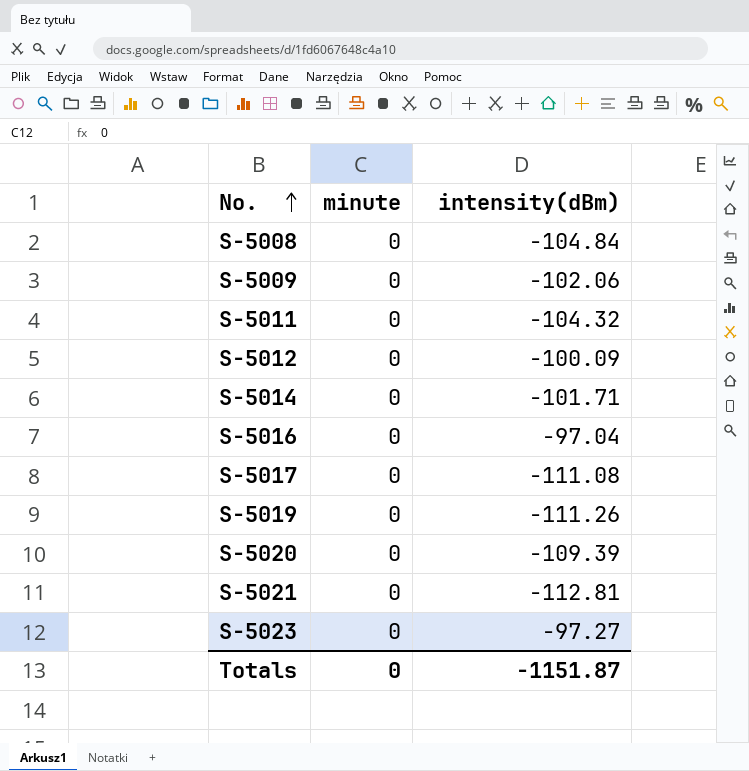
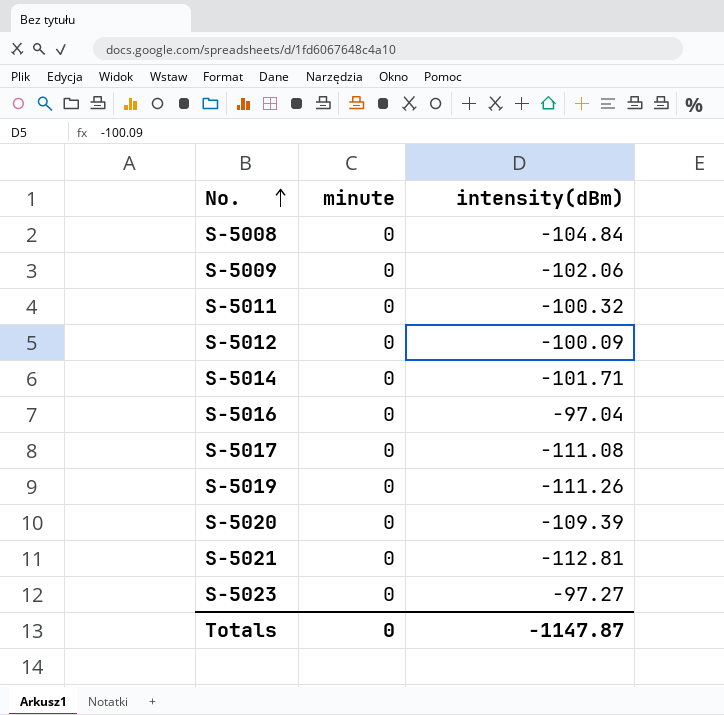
S-5011 | intensity(dBm): -104.32 -> -100.32
Totals | intensity(dBm): -1151.87 -> -1147.87

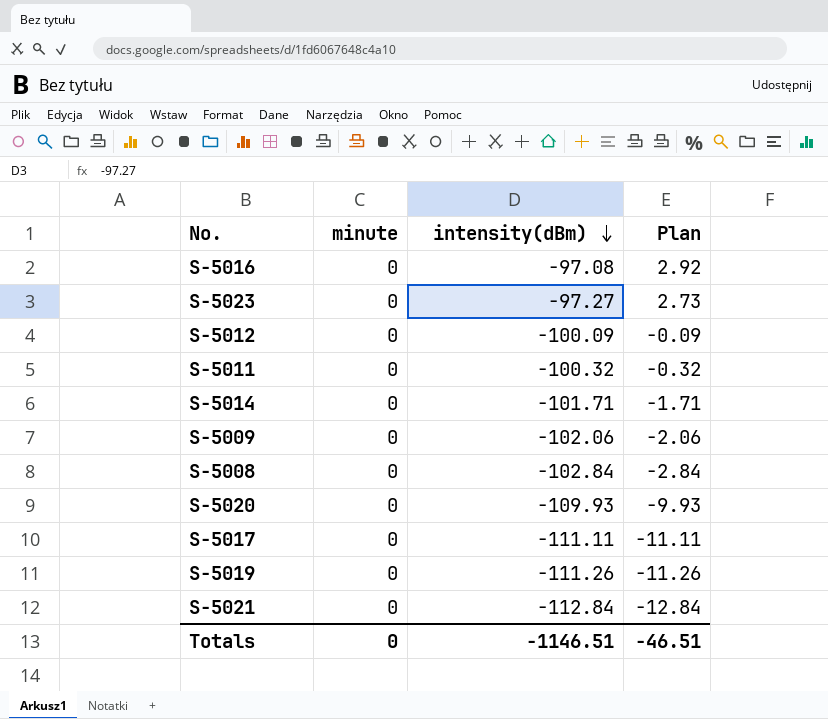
row order: No. ascending -> intensity(dBm) descending
column Plan | formula: none -> [intensity(dBm)] + 100
S-5016 | intensity(dBm): -97.04 -> -97.08
S-5008 | intensity(dBm): -104.84 -> -102.84
S-5020 | intensity(dBm): -109.39 -> -109.93
S-5017 | intensity(dBm): -111.08 -> -111.11
S-5021 | intensity(dBm): -112.81 -> -112.84
Totals | intensity(dBm): -1147.87 -> -1146.51

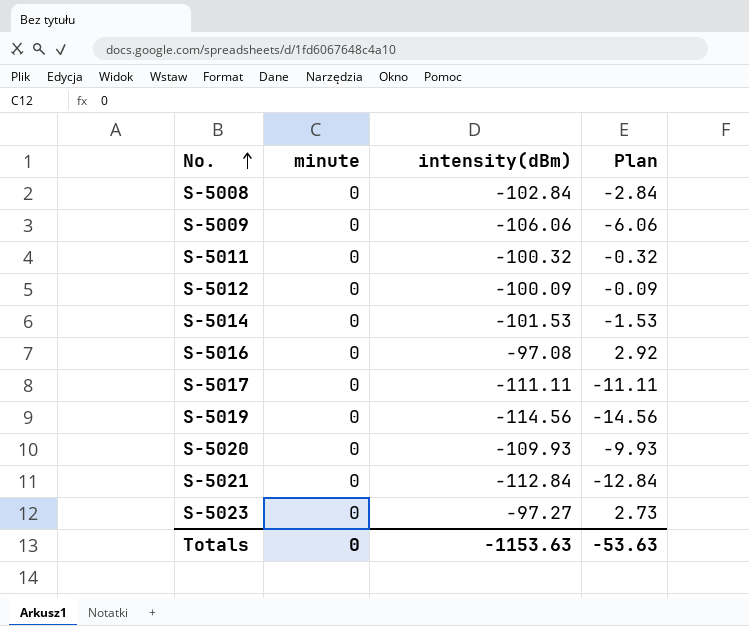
row order: intensity(dBm) descending -> No. ascending
S-5009 | intensity(dBm): -102.06 -> -106.06
S-5009 | Plan: -2.06 -> -6.06
S-5014 | intensity(dBm): -101.71 -> -101.53
S-5014 | Plan: -1.71 -> -1.53
S-5019 | intensity(dBm): -111.26 -> -114.56
S-5019 | Plan: -11.26 -> -14.56
Totals | intensity(dBm): -1146.51 -> -1153.63
Totals | Plan: -46.51 -> -53.63

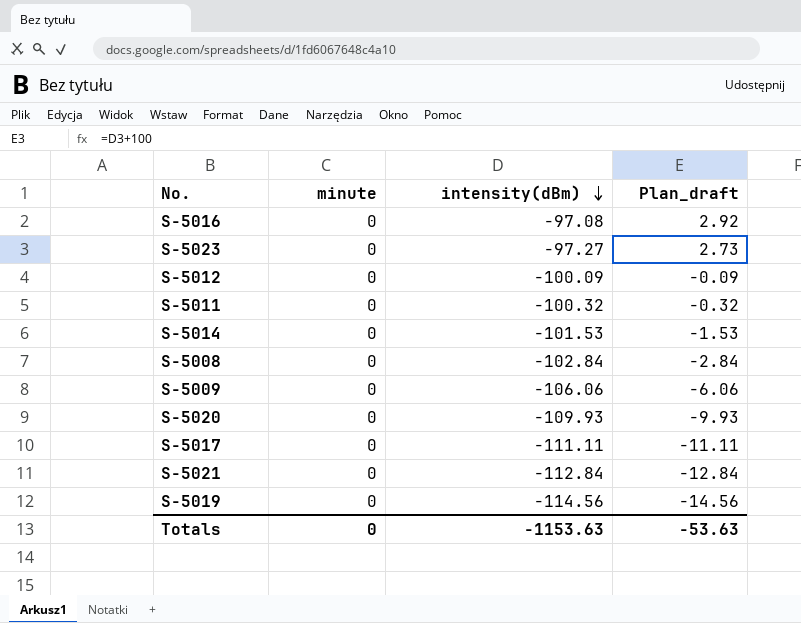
row order: No. ascending -> intensity(dBm) descending
column name: Plan -> Plan_draft

